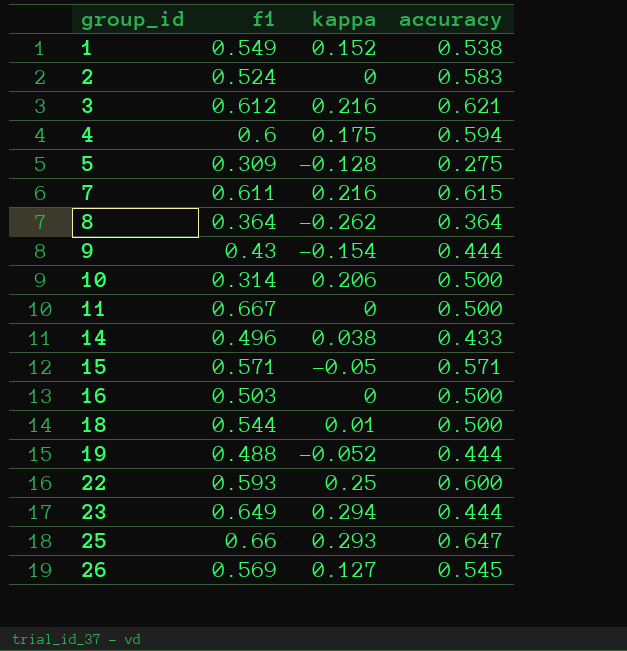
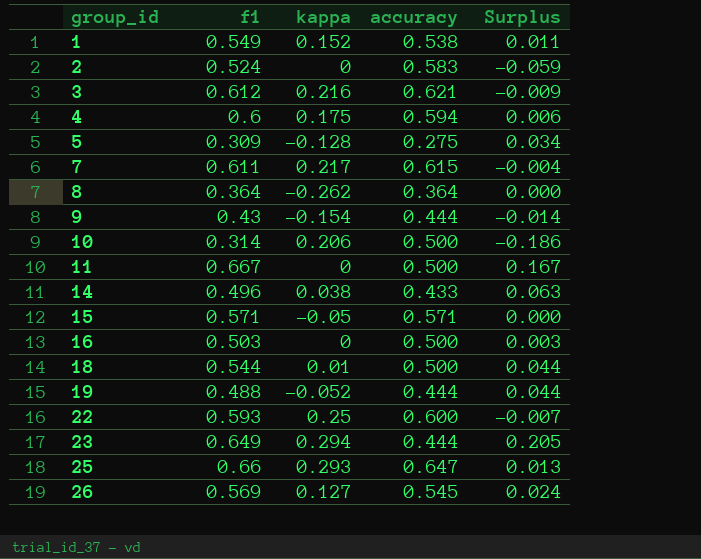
column Surplus | formula: none -> [f1] - [accuracy]
7 | kappa: 0.216 -> 0.217

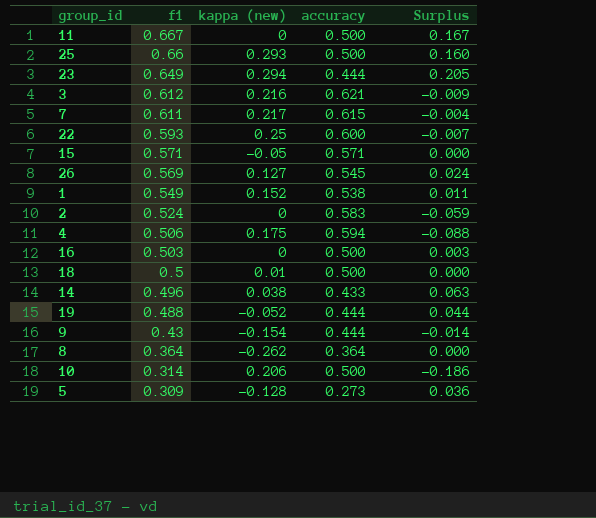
row order: group_id ascending -> f1 descending
column name: kappa -> kappa (new)
25 | accuracy: 0.647 -> 0.500
25 | Surplus: 0.013 -> 0.160
4 | f1: 0.6 -> 0.506
4 | Surplus: 0.006 -> -0.088
18 | f1: 0.544 -> 0.5
18 | Surplus: 0.044 -> 0.000
5 | accuracy: 0.275 -> 0.273
5 | Surplus: 0.034 -> 0.036

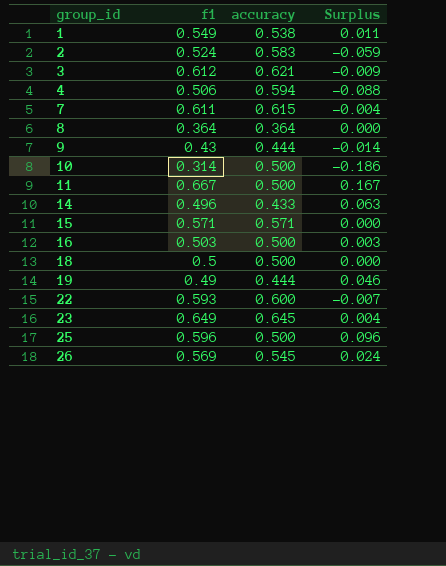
row order: f1 descending -> group_id ascending
column kappa (new) | position: 3 -> none
row 5: 0.309 | -0.128 | 0.273 | 0.036 -> none
19 | f1: 0.488 -> 0.49
19 | Surplus: 0.044 -> 0.046
23 | accuracy: 0.444 -> 0.645
23 | Surplus: 0.205 -> 0.004
25 | f1: 0.66 -> 0.596
25 | Surplus: 0.160 -> 0.096

